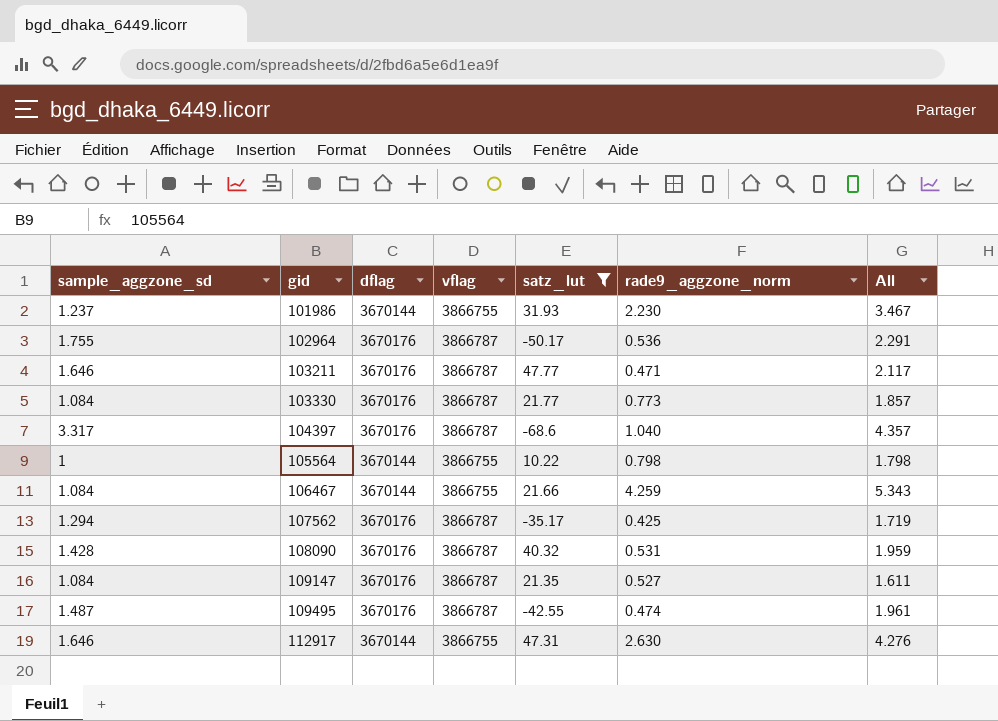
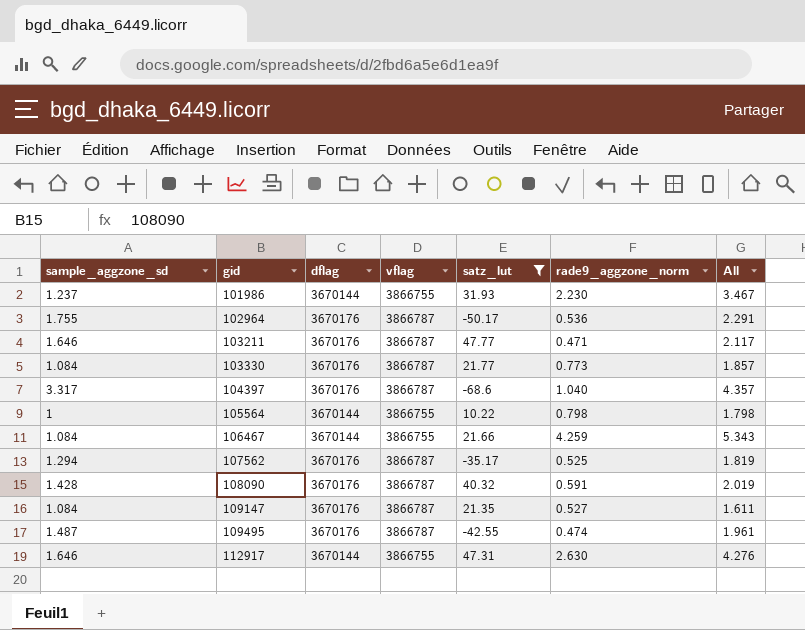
107562 | rade9_aggzone_norm: 0.425 -> 0.525
107562 | All: 1.719 -> 1.819
108090 | rade9_aggzone_norm: 0.531 -> 0.591
108090 | All: 1.959 -> 2.019

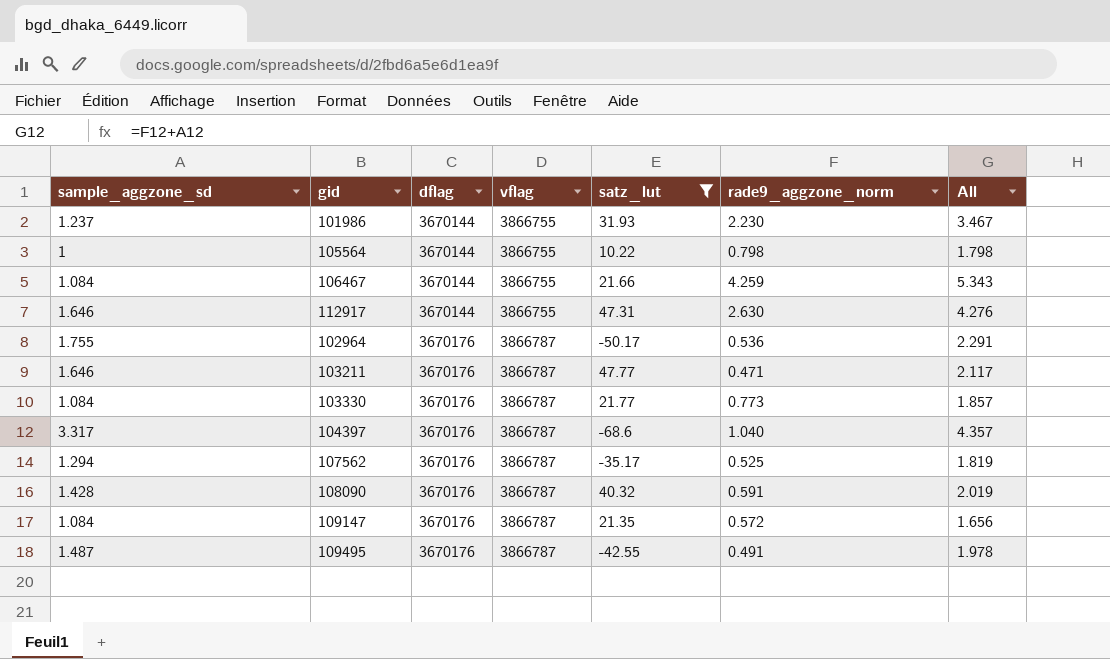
row order: gid ascending -> dflag ascending
109147 | rade9_aggzone_norm: 0.527 -> 0.572
109147 | All: 1.611 -> 1.656
109495 | rade9_aggzone_norm: 0.474 -> 0.491
109495 | All: 1.961 -> 1.978

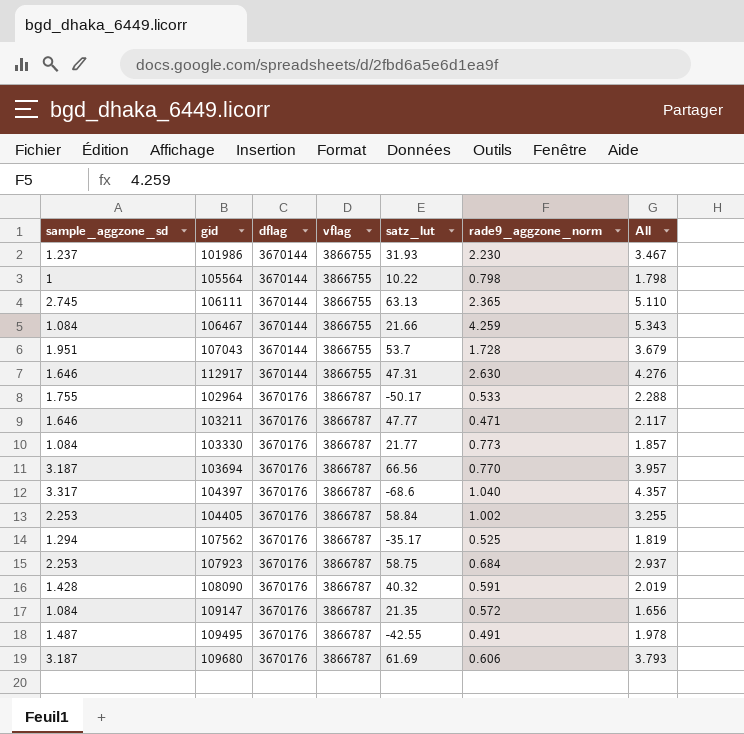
filter: satz_lut <= 47.77 -> none
102964 | rade9_aggzone_norm: 0.536 -> 0.533
102964 | All: 2.291 -> 2.288

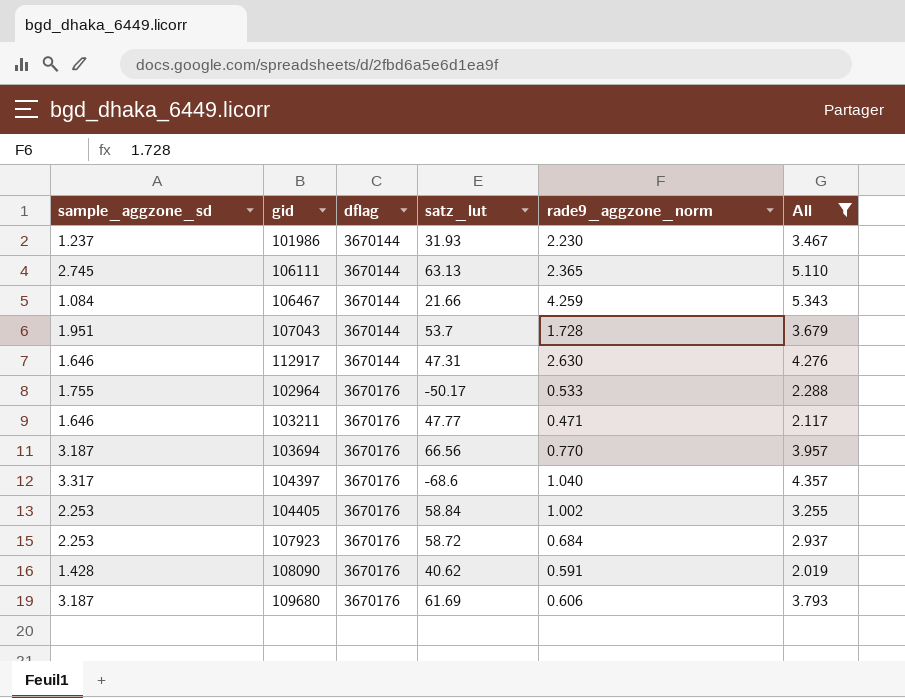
filter: none -> All >= 2.019
column vflag | position: 4 -> none
107923 | satz_lut: 58.75 -> 58.72
108090 | satz_lut: 40.32 -> 40.62

